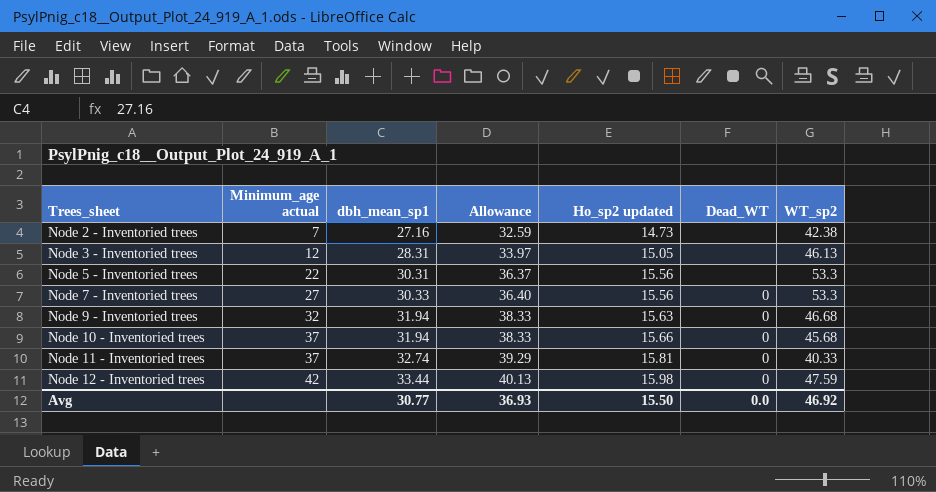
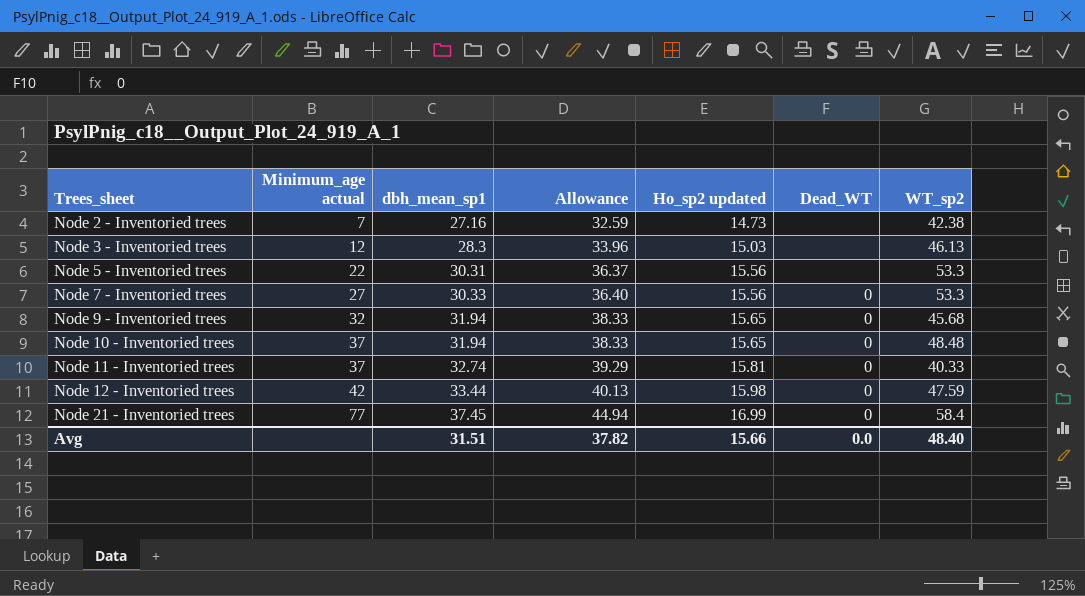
Node 3 - Inventoried trees | dbh_mean_sp1: 28.31 -> 28.3
Node 3 - Inventoried trees | Allowance: 33.97 -> 33.96
Node 3 - Inventoried trees | Ho_sp2 updated: 15.05 -> 15.03
Node 9 - Inventoried trees | Ho_sp2 updated: 15.63 -> 15.65
Node 9 - Inventoried trees | WT_sp2: 46.68 -> 45.68
Node 10 - Inventoried trees | Ho_sp2 updated: 15.66 -> 15.65
Node 10 - Inventoried trees | WT_sp2: 45.68 -> 48.48
row Node 21 - Inventoried trees: none -> 77 | 37.45 | 44.94 | 16.99 | 0 | 58.4
Avg | dbh_mean_sp1: 30.77 -> 31.51
Avg | Allowance: 36.93 -> 37.82
Avg | Ho_sp2 updated: 15.50 -> 15.66
Avg | WT_sp2: 46.92 -> 48.40

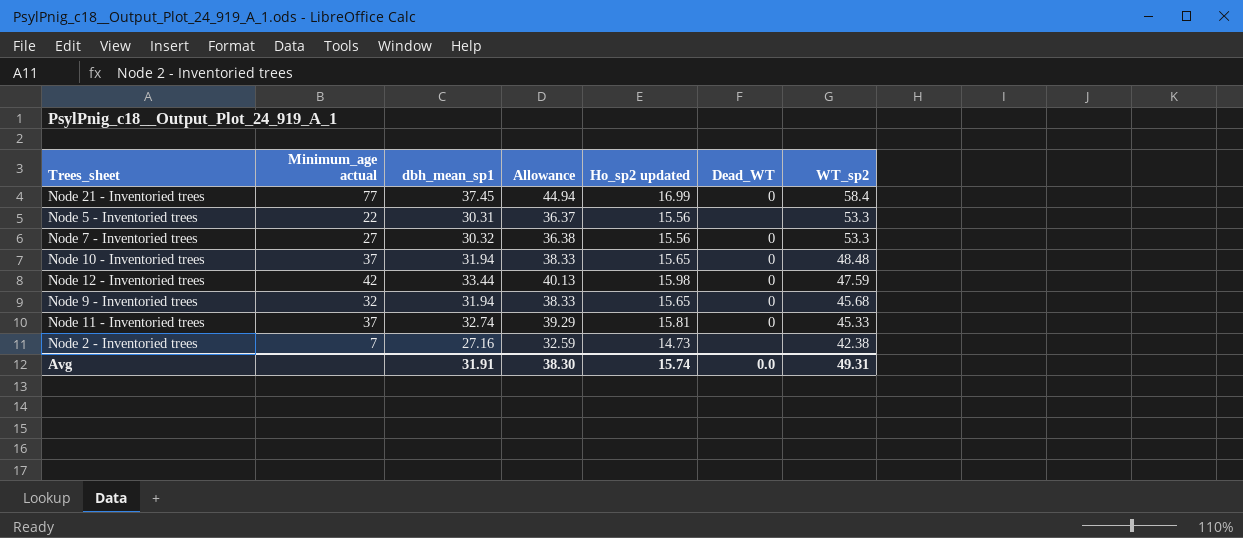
row order: Trees_sheet ascending -> WT_sp2 descending
row Node 3 - Inventoried trees: 12 | 28.3 | 33.96 | 15.03 | none | 46.13 -> none
Node 7 - Inventoried trees | dbh_mean_sp1: 30.33 -> 30.32
Node 7 - Inventoried trees | Allowance: 36.40 -> 36.38
Node 11 - Inventoried trees | WT_sp2: 40.33 -> 45.33
Avg | dbh_mean_sp1: 31.51 -> 31.91
Avg | Allowance: 37.82 -> 38.30
Avg | Ho_sp2 updated: 15.66 -> 15.74
Avg | WT_sp2: 48.40 -> 49.31

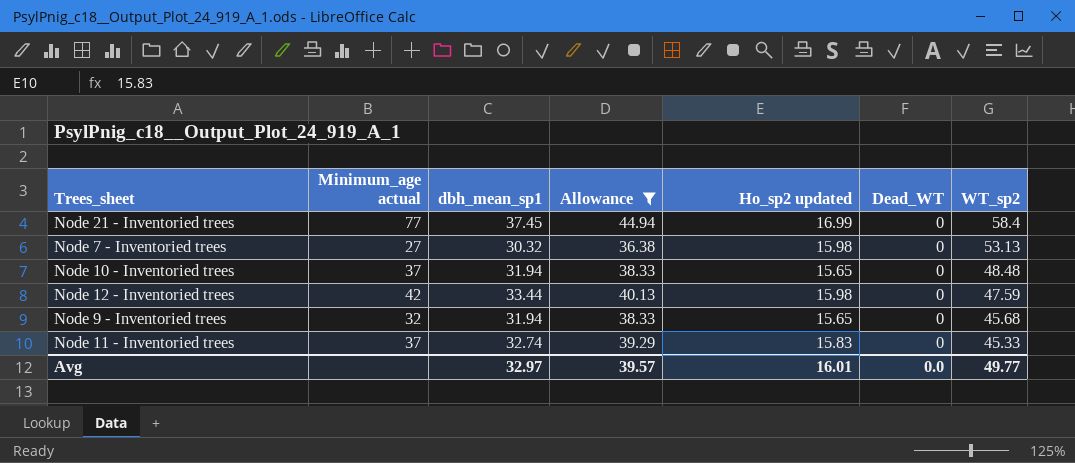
filter: none -> Allowance >= 36.38
Node 7 - Inventoried trees | Ho_sp2 updated: 15.56 -> 15.98
Node 7 - Inventoried trees | WT_sp2: 53.3 -> 53.13
Node 11 - Inventoried trees | Ho_sp2 updated: 15.81 -> 15.83
Avg | dbh_mean_sp1: 31.91 -> 32.97
Avg | Allowance: 38.30 -> 39.57
Avg | Ho_sp2 updated: 15.74 -> 16.01
Avg | WT_sp2: 49.31 -> 49.77

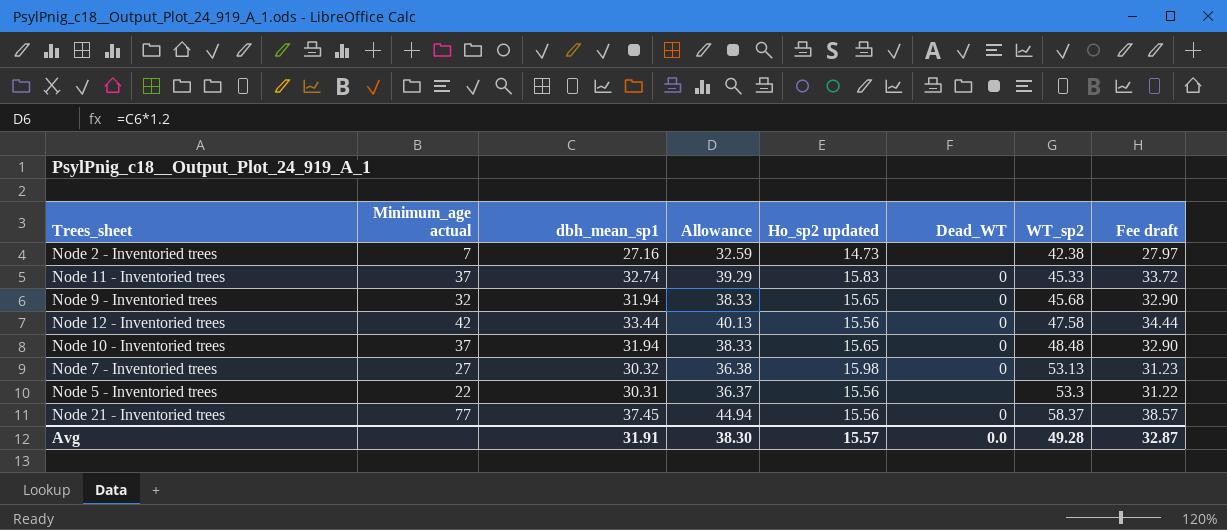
filter: Allowance >= 36.38 -> none
row order: WT_sp2 descending -> WT_sp2 ascending
column Fee draft | formula: none -> [dbh_mean_sp1] * 1.03
Node 12 - Inventoried trees | Ho_sp2 updated: 15.98 -> 15.56
Node 12 - Inventoried trees | WT_sp2: 47.59 -> 47.58
Node 21 - Inventoried trees | Ho_sp2 updated: 16.99 -> 15.56
Node 21 - Inventoried trees | WT_sp2: 58.4 -> 58.37
Avg | dbh_mean_sp1: 32.97 -> 31.91
Avg | Allowance: 39.57 -> 38.30
Avg | Ho_sp2 updated: 16.01 -> 15.57
Avg | WT_sp2: 49.77 -> 49.28

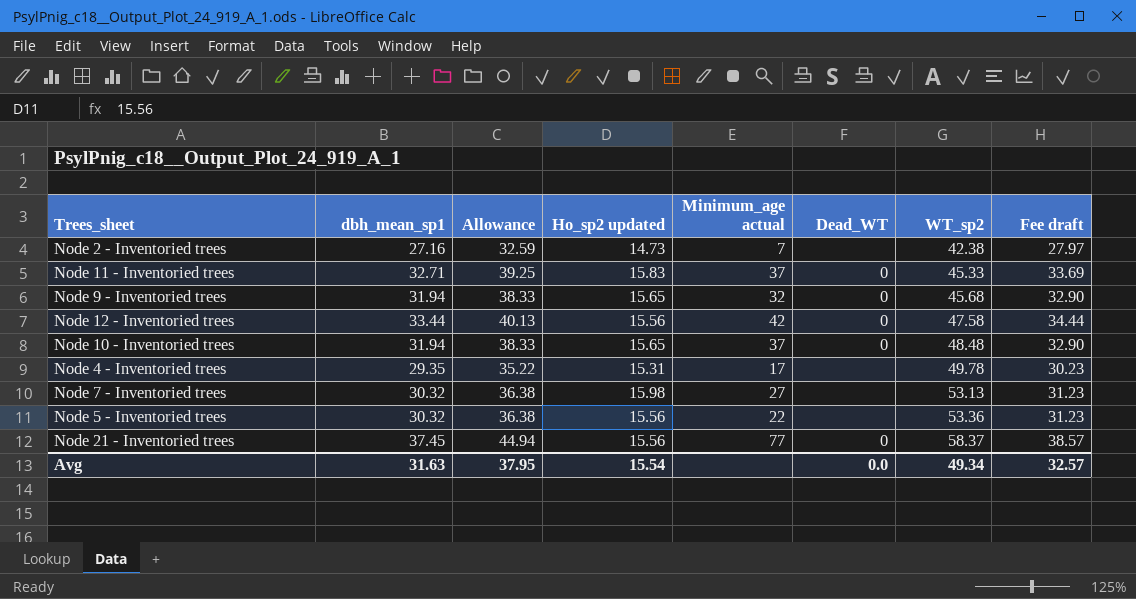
column Minimum_age actual | position: 2 -> 5
Node 11 - Inventoried trees | dbh_mean_sp1: 32.74 -> 32.71
Node 11 - Inventoried trees | Allowance: 39.29 -> 39.25
Node 11 - Inventoried trees | Fee draft: 33.72 -> 33.69
row Node 4 - Inventoried trees: none -> 29.35 | 35.22 | 15.31 | 17 | none | 49.78 | 30.23
Node 7 - Inventoried trees | Dead_WT: 0 -> none
Node 5 - Inventoried trees | dbh_mean_sp1: 30.31 -> 30.32
Node 5 - Inventoried trees | Allowance: 36.37 -> 36.38
Node 5 - Inventoried trees | WT_sp2: 53.3 -> 53.36
Node 5 - Inventoried trees | Fee draft: 31.22 -> 31.23
Avg | dbh_mean_sp1: 31.91 -> 31.63
Avg | Allowance: 38.30 -> 37.95
Avg | Ho_sp2 updated: 15.57 -> 15.54
Avg | WT_sp2: 49.28 -> 49.34
Avg | Fee draft: 32.87 -> 32.57

